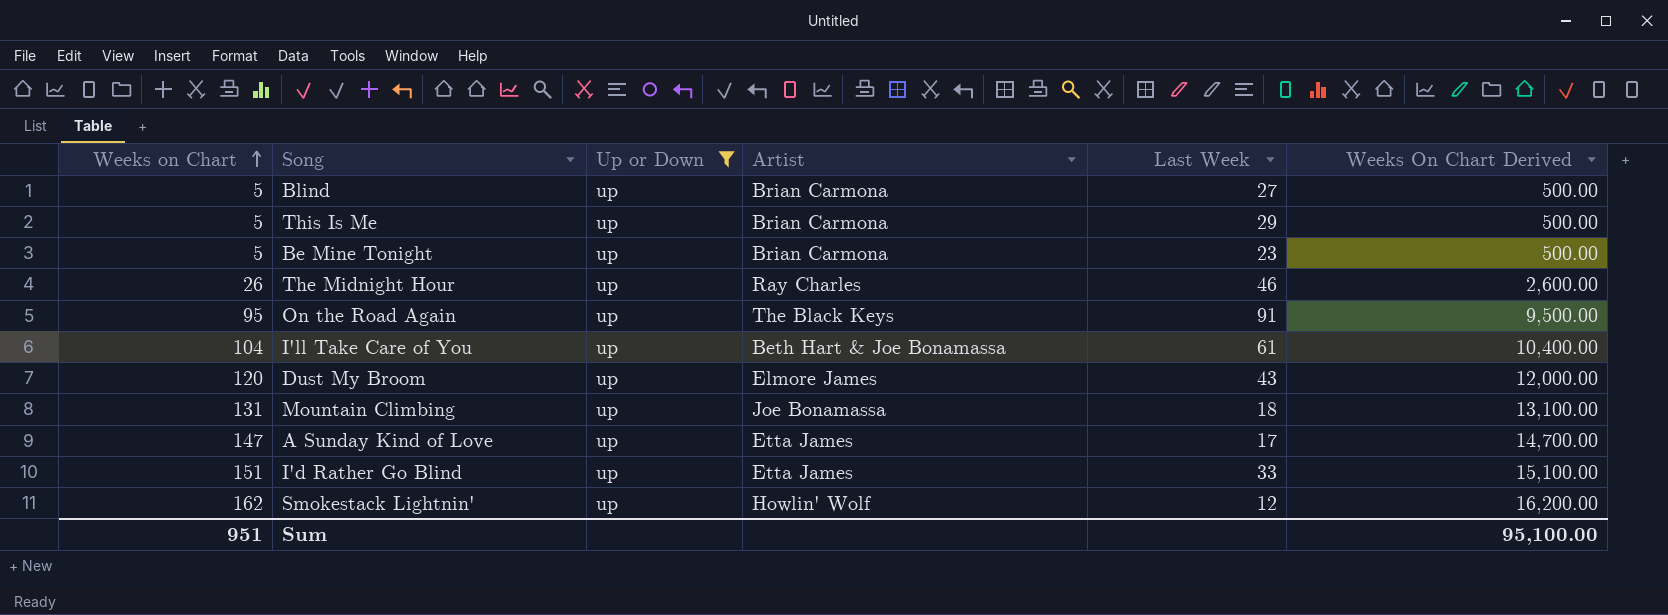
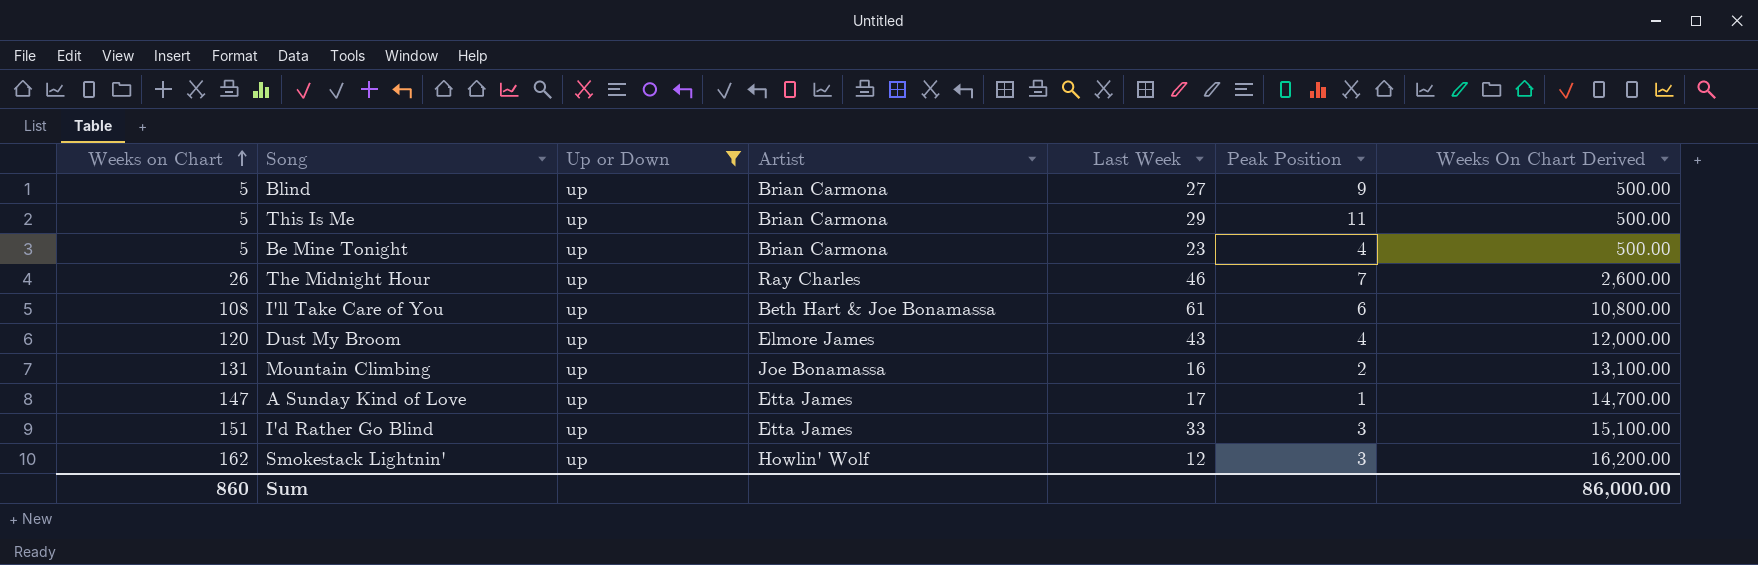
column Peak Position | position: none -> 6
row On the Road Again: 95 | up | The Black Keys | 91 | 9,500.00 -> none
I'll Take Care of You | Weeks on Chart: 104 -> 108
I'll Take Care of You | Weeks On Chart Derived: 10,400.00 -> 10,800.00
Mountain Climbing | Last Week: 18 -> 16
Sum | Weeks on Chart: 951 -> 860
Sum | Weeks On Chart Derived: 95,100.00 -> 86,000.00

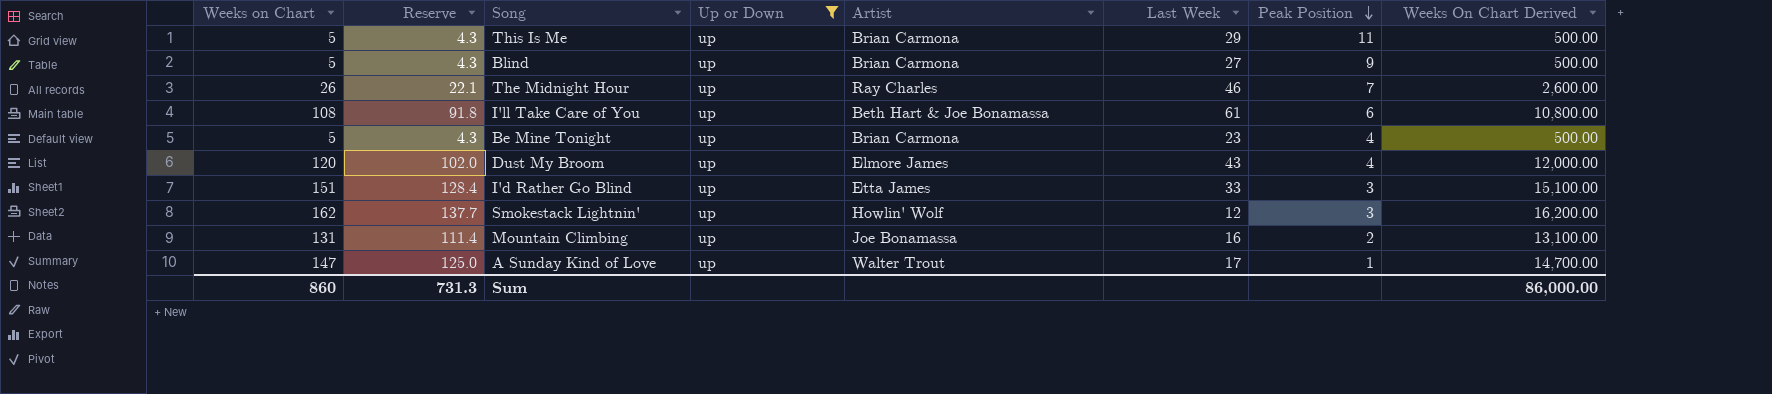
row order: Weeks on Chart ascending -> Peak Position descending
column Reserve | formula: none -> [Weeks on Chart] * 0.85
A Sunday Kind of Love | Artist: Etta James -> Walter Trout

